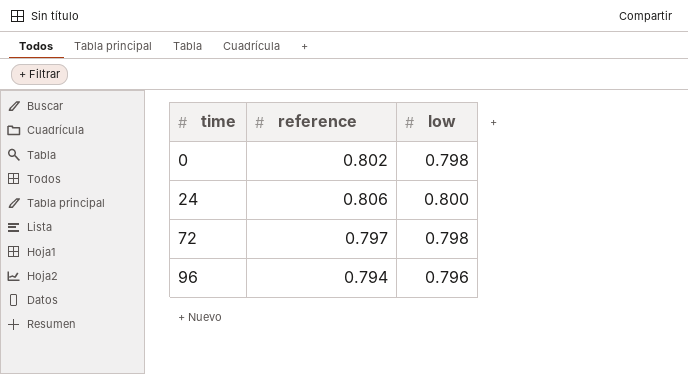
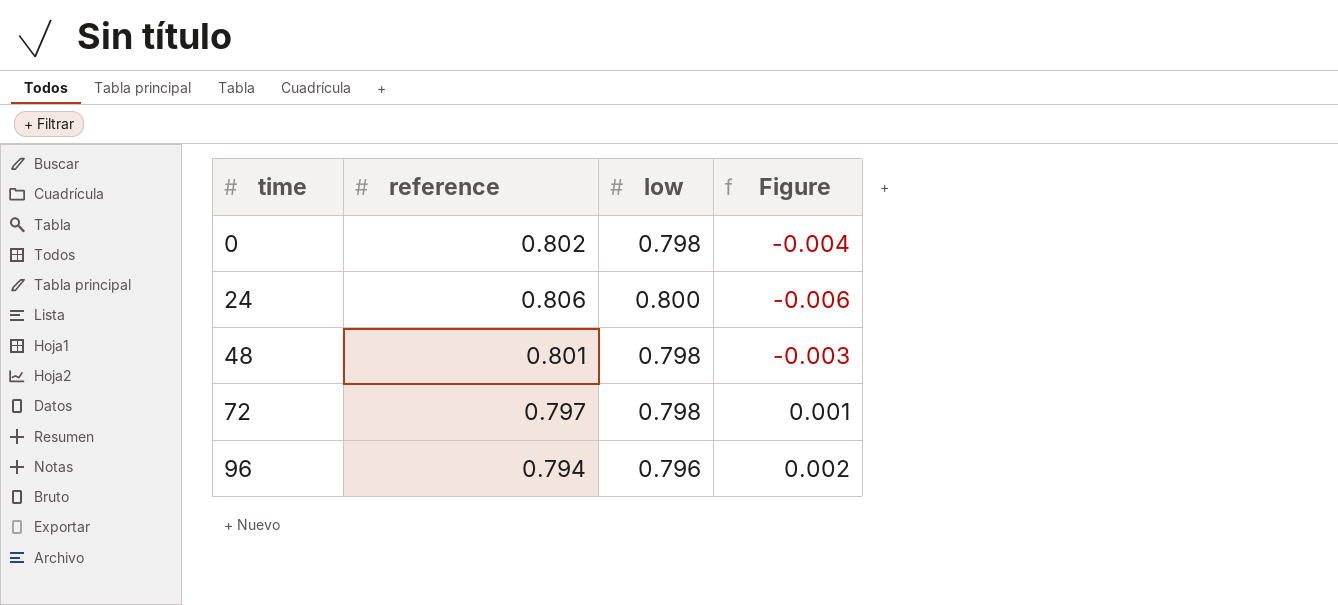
column Figure | formula: none -> [low] - [reference]
row 48: none -> 0.801 | 0.798 | -0.003

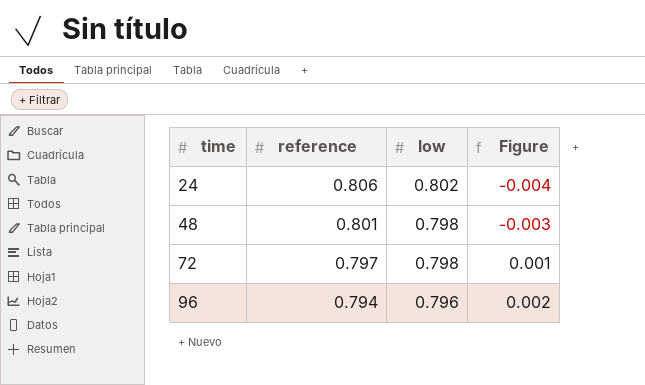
row 0: 0.802 | 0.798 | -0.004 -> none
24 | low: 0.800 -> 0.802
24 | Figure: -0.006 -> -0.004

